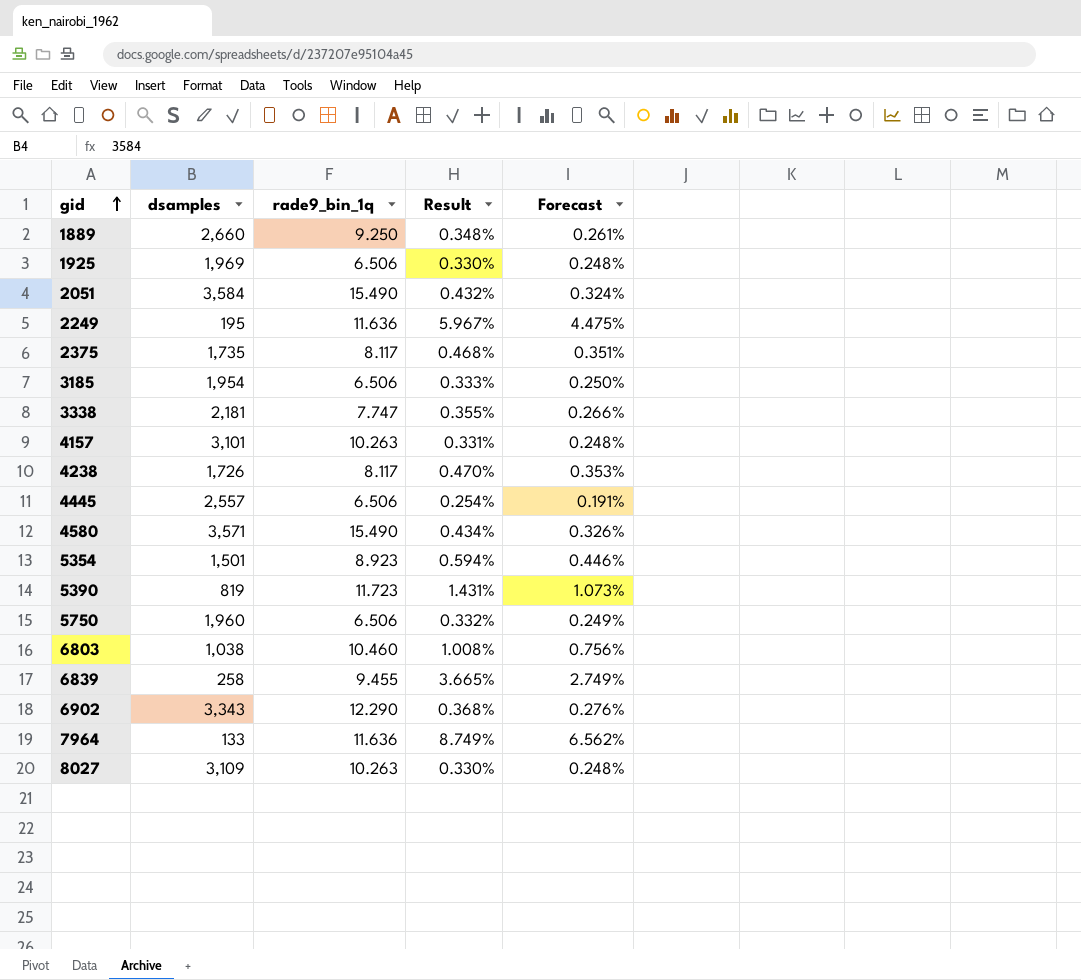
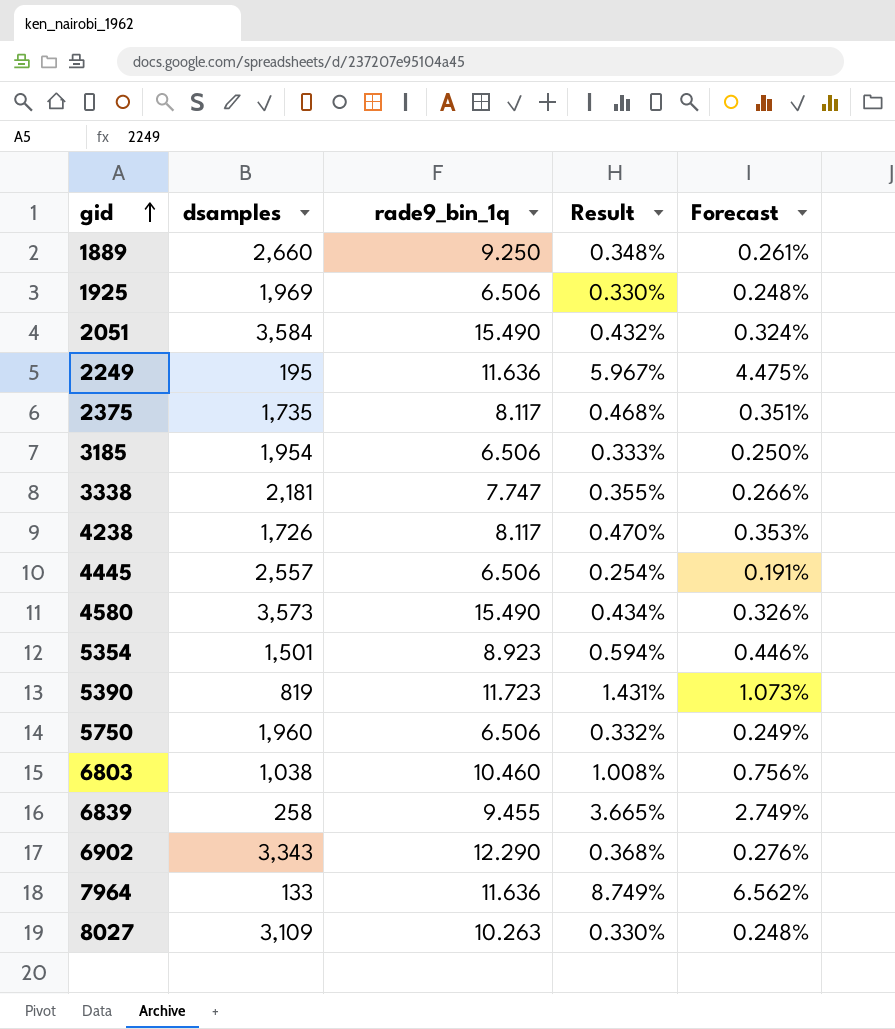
row 4157: 3,101 | 10.263 | 0.331% | 0.248% -> none
4580 | dsamples: 3,571 -> 3,573

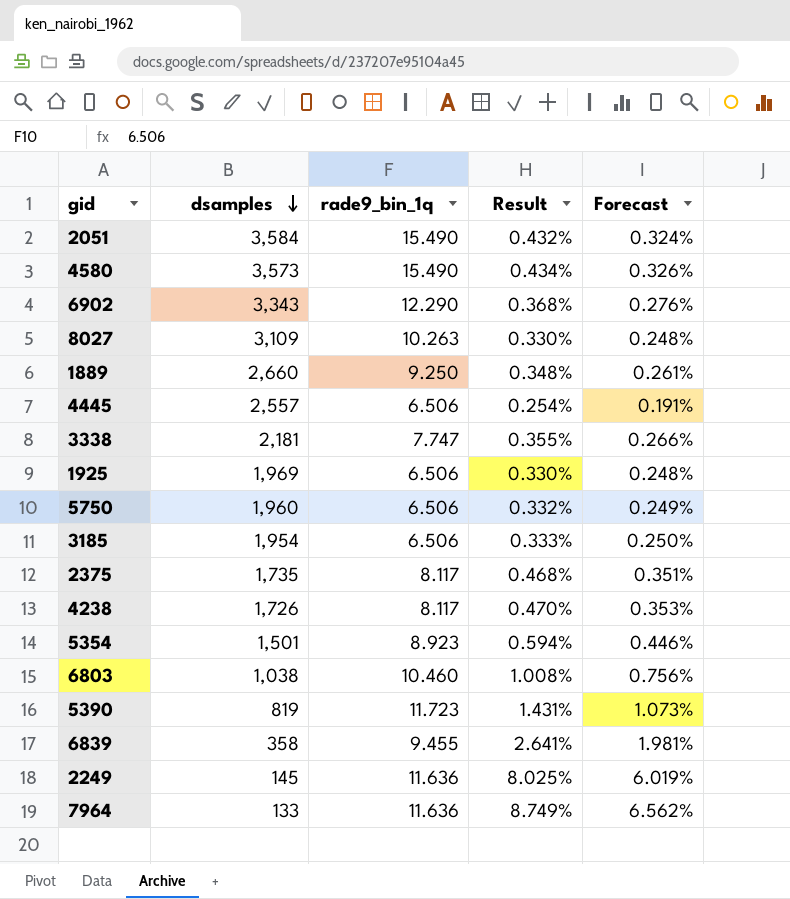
row order: gid ascending -> dsamples descending
6839 | dsamples: 258 -> 358
6839 | Result: 3.665% -> 2.641%
6839 | Forecast: 2.749% -> 1.981%
2249 | dsamples: 195 -> 145
2249 | Result: 5.967% -> 8.025%
2249 | Forecast: 4.475% -> 6.019%

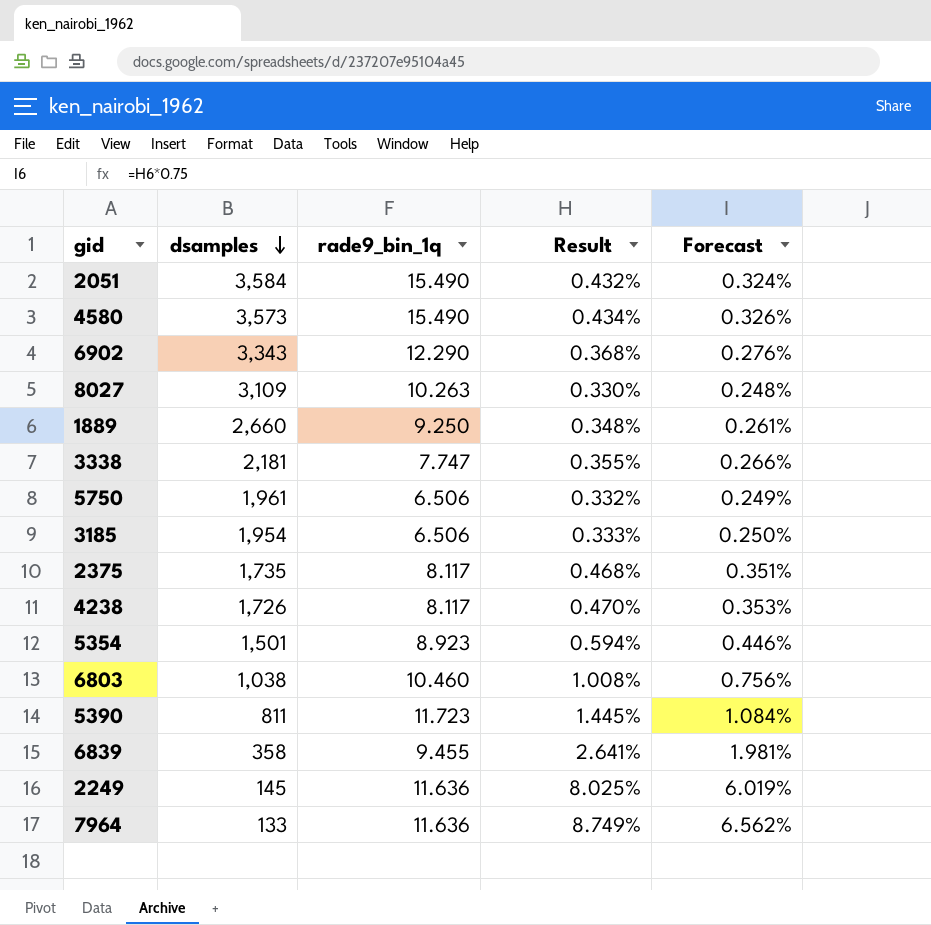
row 4445: 2,557 | 6.506 | 0.254% | 0.191% -> none
row 1925: 1,969 | 6.506 | 0.330% | 0.248% -> none
5750 | dsamples: 1,960 -> 1,961
5390 | dsamples: 819 -> 811
5390 | Result: 1.431% -> 1.445%
5390 | Forecast: 1.073% -> 1.084%

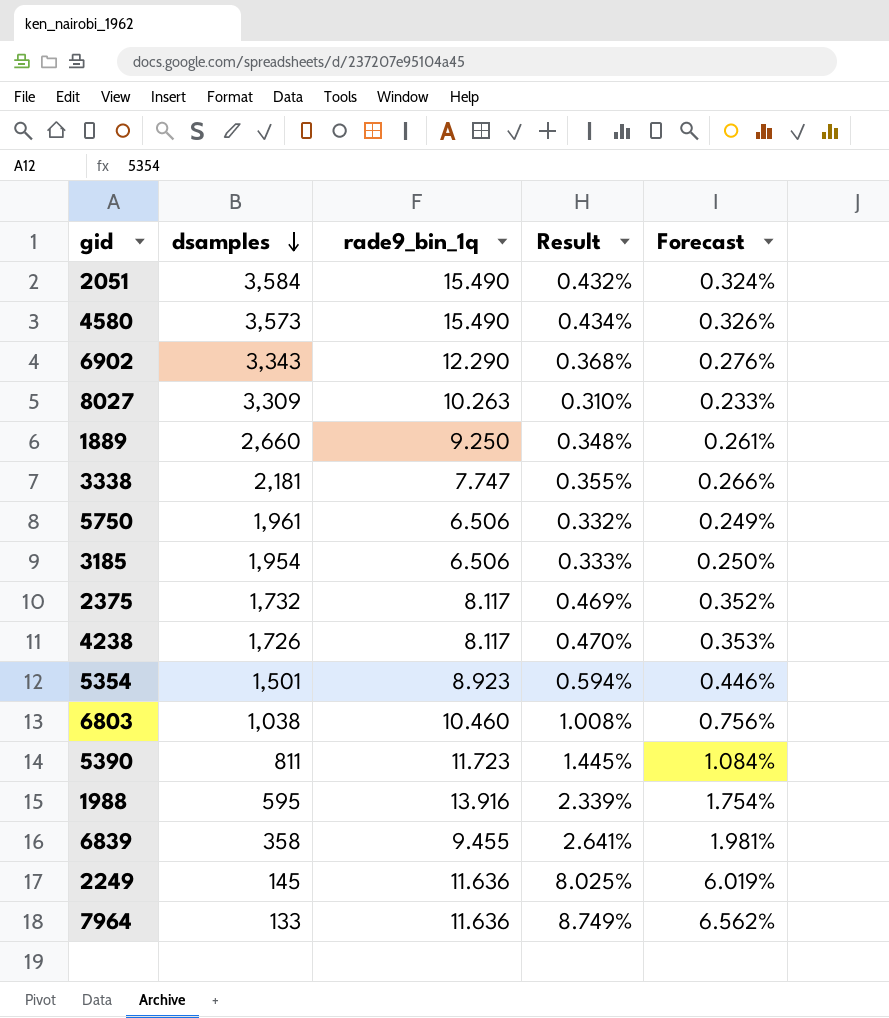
8027 | dsamples: 3,109 -> 3,309
8027 | Result: 0.330% -> 0.310%
8027 | Forecast: 0.248% -> 0.233%
2375 | dsamples: 1,735 -> 1,732
2375 | Result: 0.468% -> 0.469%
2375 | Forecast: 0.351% -> 0.352%
row 1988: none -> 595 | 13.916 | 2.339% | 1.754%

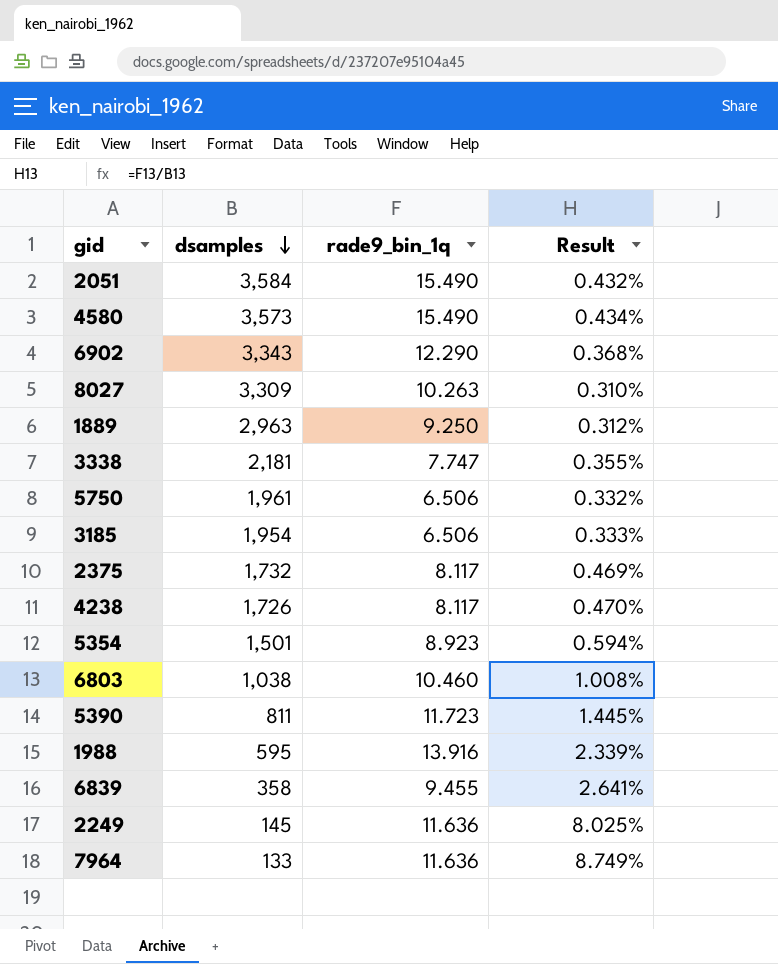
column Forecast | formula: [Result] * 0.75 -> none
1889 | dsamples: 2,660 -> 2,963
1889 | Result: 0.348% -> 0.312%

